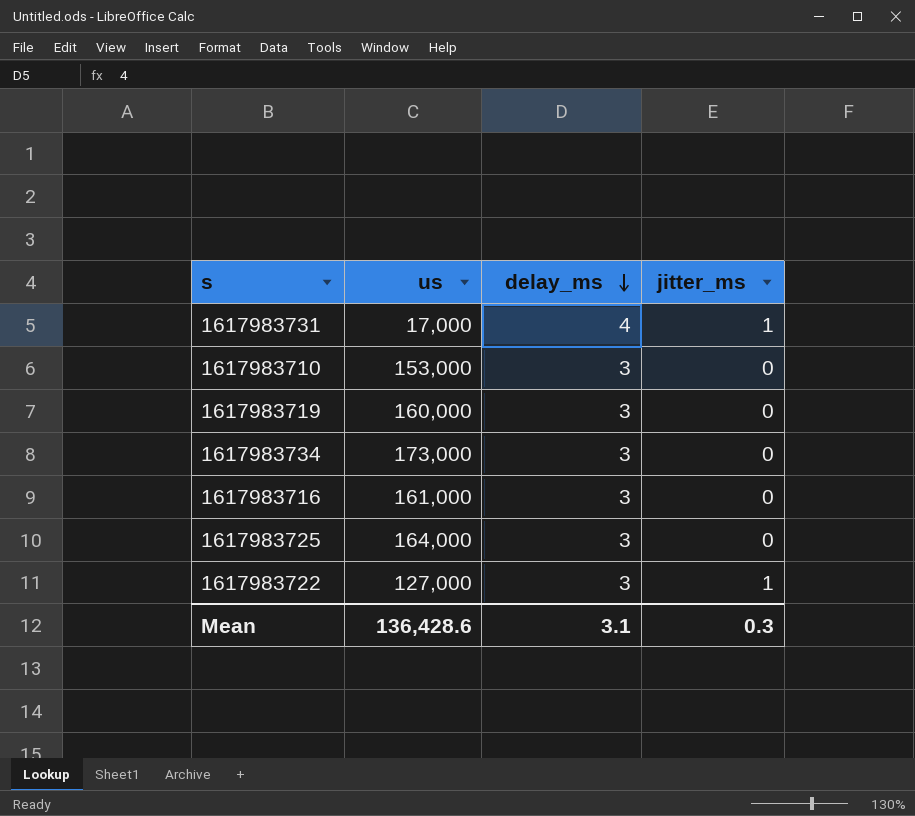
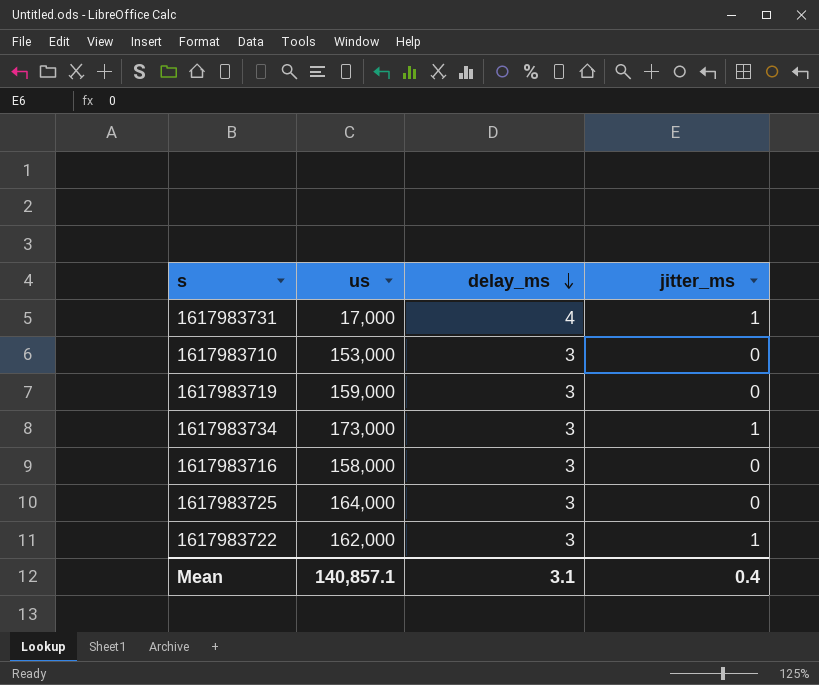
1617983719 | us: 160,000 -> 159,000
1617983734 | jitter_ms: 0 -> 1
1617983716 | us: 161,000 -> 158,000
1617983722 | us: 127,000 -> 162,000
Mean | us: 136,428.6 -> 140,857.1
Mean | jitter_ms: 0.3 -> 0.4

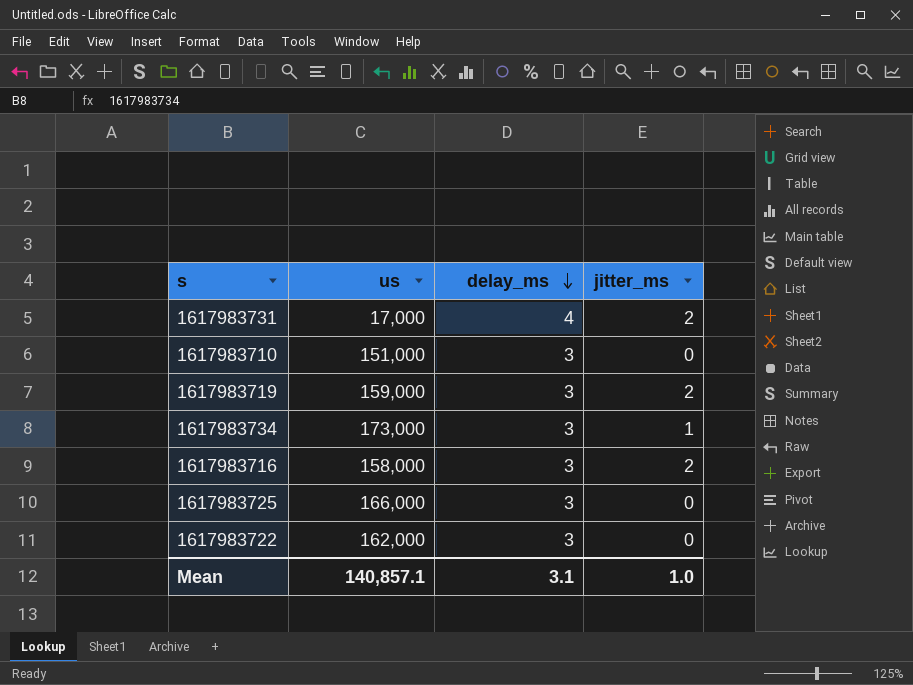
1617983731 | jitter_ms: 1 -> 2
1617983710 | us: 153,000 -> 151,000
1617983719 | jitter_ms: 0 -> 2
1617983716 | jitter_ms: 0 -> 2
1617983725 | us: 164,000 -> 166,000
1617983722 | jitter_ms: 1 -> 0
Mean | jitter_ms: 0.4 -> 1.0

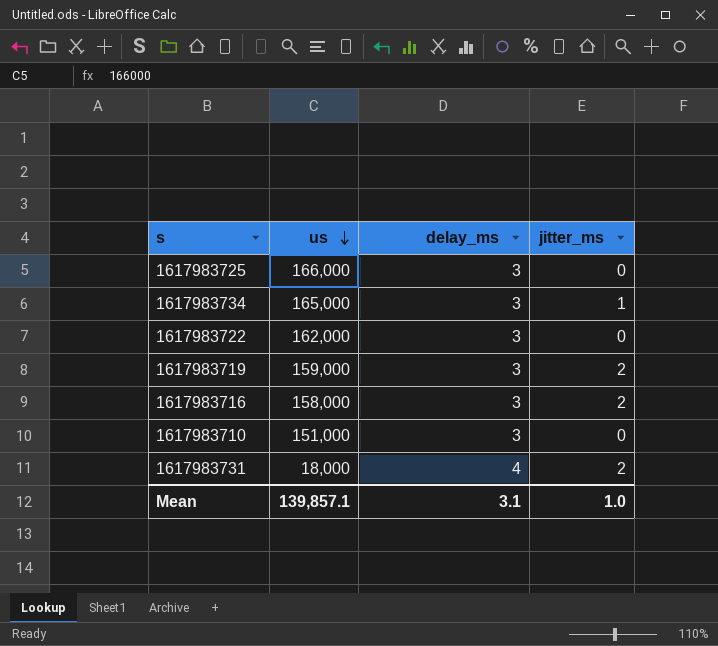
row order: delay_ms descending -> us descending
1617983734 | us: 173,000 -> 165,000
1617983731 | us: 17,000 -> 18,000
Mean | us: 140,857.1 -> 139,857.1

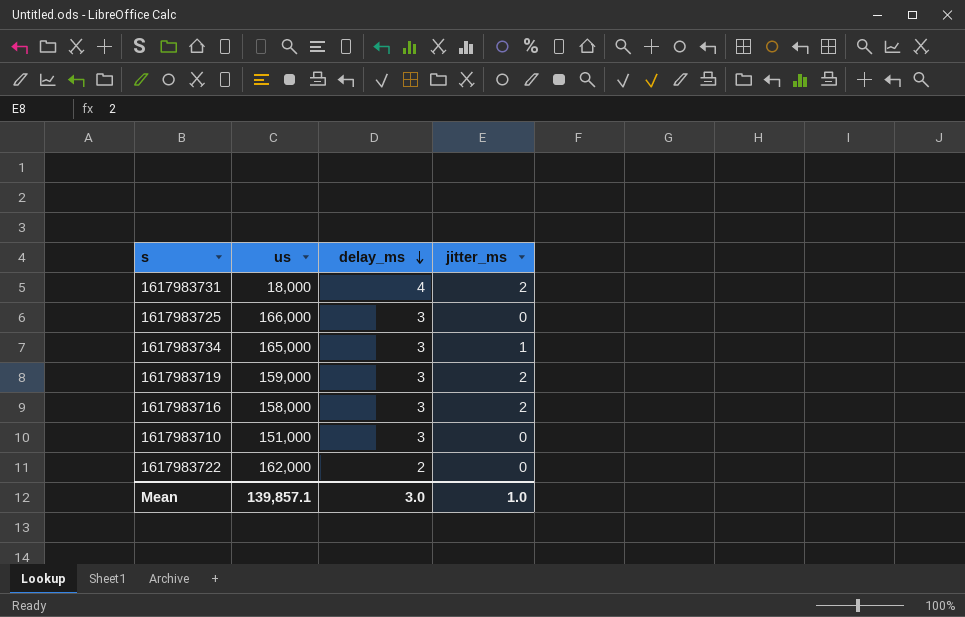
row order: us descending -> delay_ms descending
1617983722 | delay_ms: 3 -> 2
Mean | delay_ms: 3.1 -> 3.0

